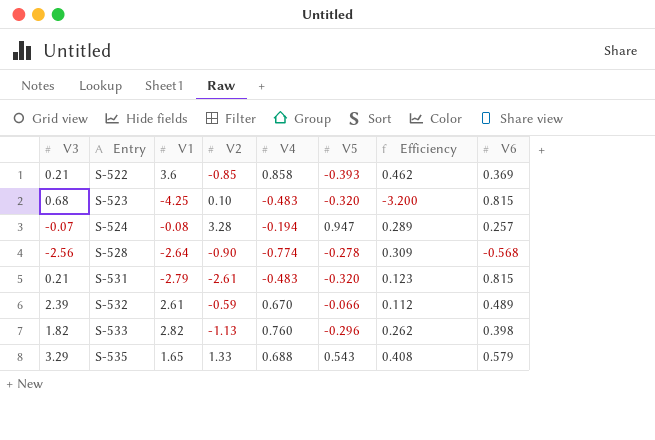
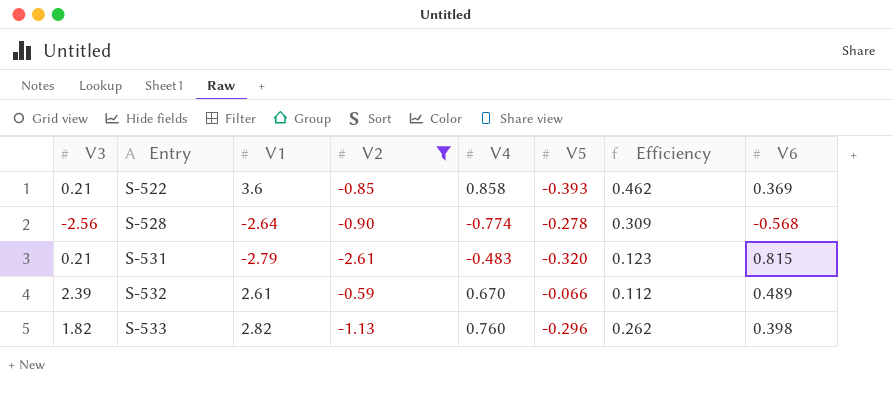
filter: none -> V2 <= -0.59

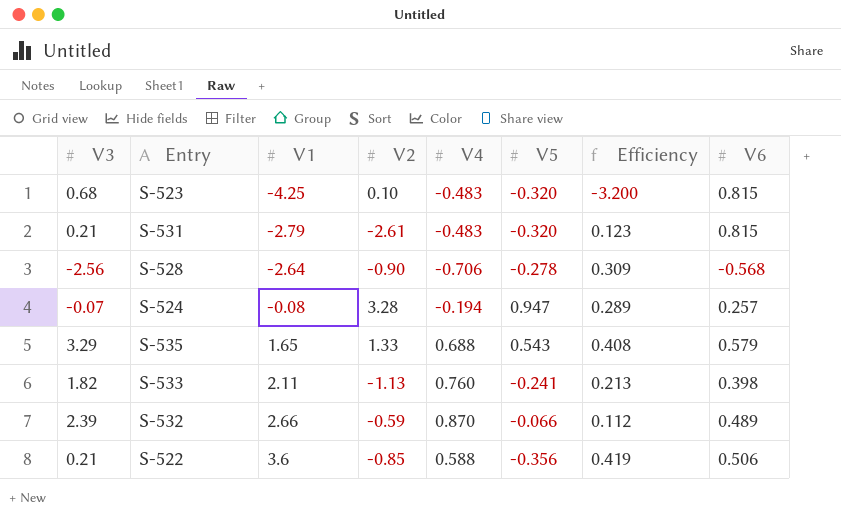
filter: V2 <= -0.59 -> none
row order: Entry ascending -> V1 ascending
S-528 | V4: -0.774 -> -0.706
S-533 | V1: 2.82 -> 2.11
S-533 | V5: -0.296 -> -0.241
S-533 | Efficiency: 0.262 -> 0.213
S-532 | V1: 2.61 -> 2.66
S-532 | V4: 0.670 -> 0.870
S-522 | V4: 0.858 -> 0.588
S-522 | V5: -0.393 -> -0.356
S-522 | Efficiency: 0.462 -> 0.419
S-522 | V6: 0.369 -> 0.506

